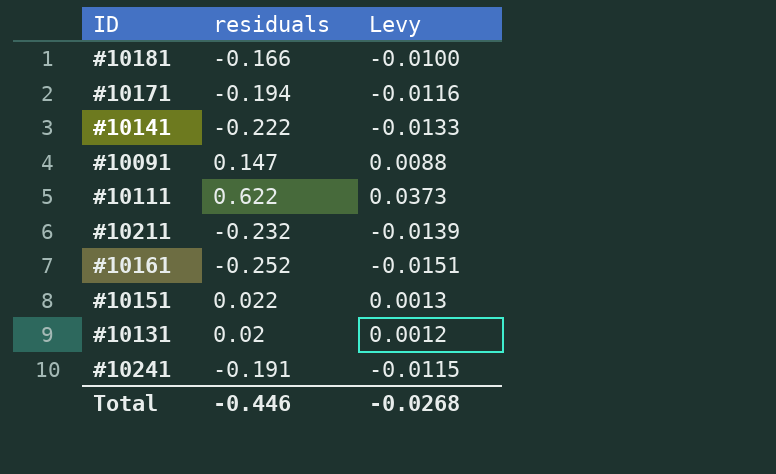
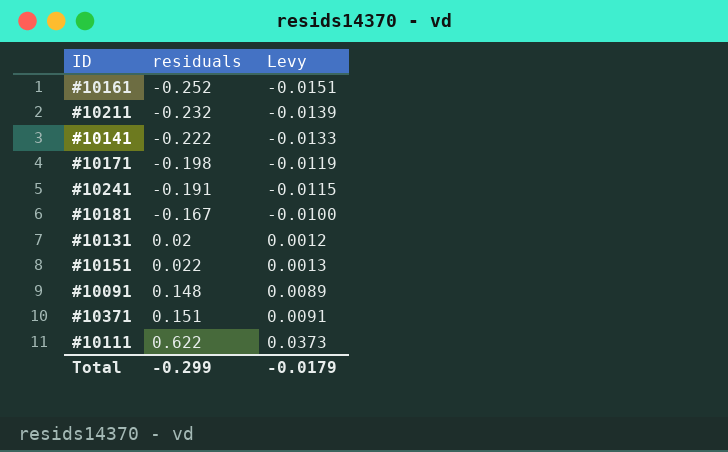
row order: none -> residuals ascending
#10171 | residuals: -0.194 -> -0.198
#10171 | Levy: -0.0116 -> -0.0119
#10181 | residuals: -0.166 -> -0.167
#10091 | residuals: 0.147 -> 0.148
#10091 | Levy: 0.0088 -> 0.0089
row #10371: none -> 0.151 | 0.0091
Total | residuals: -0.446 -> -0.299
Total | Levy: -0.0268 -> -0.0179

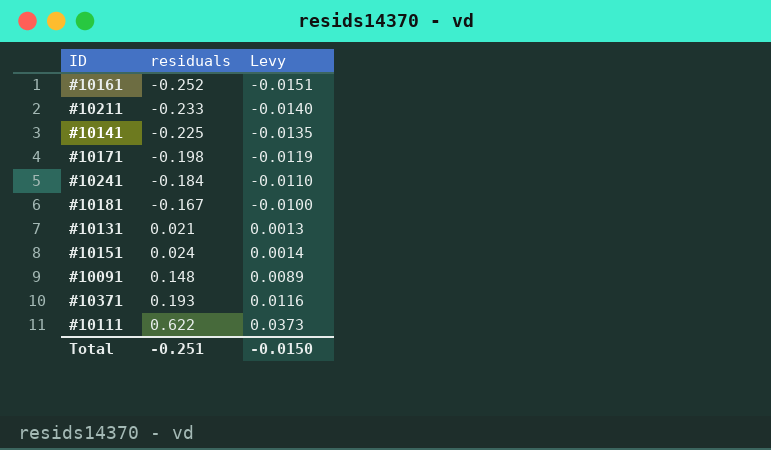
#10211 | residuals: -0.232 -> -0.233
#10211 | Levy: -0.0139 -> -0.0140
#10141 | residuals: -0.222 -> -0.225
#10141 | Levy: -0.0133 -> -0.0135
#10241 | residuals: -0.191 -> -0.184
#10241 | Levy: -0.0115 -> -0.0110
#10131 | residuals: 0.02 -> 0.021
#10131 | Levy: 0.0012 -> 0.0013
#10151 | residuals: 0.022 -> 0.024
#10151 | Levy: 0.0013 -> 0.0014
#10371 | residuals: 0.151 -> 0.193
#10371 | Levy: 0.0091 -> 0.0116
Total | residuals: -0.299 -> -0.251
Total | Levy: -0.0179 -> -0.0150

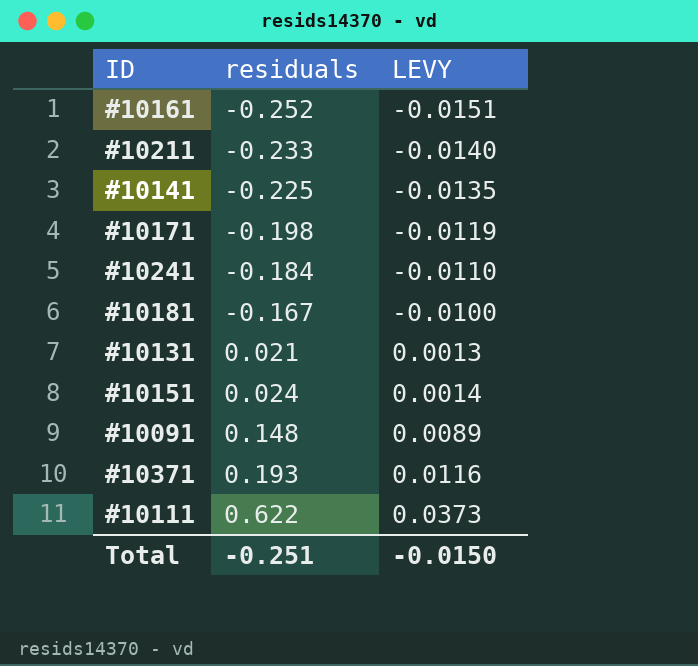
column name: Levy -> LEVY

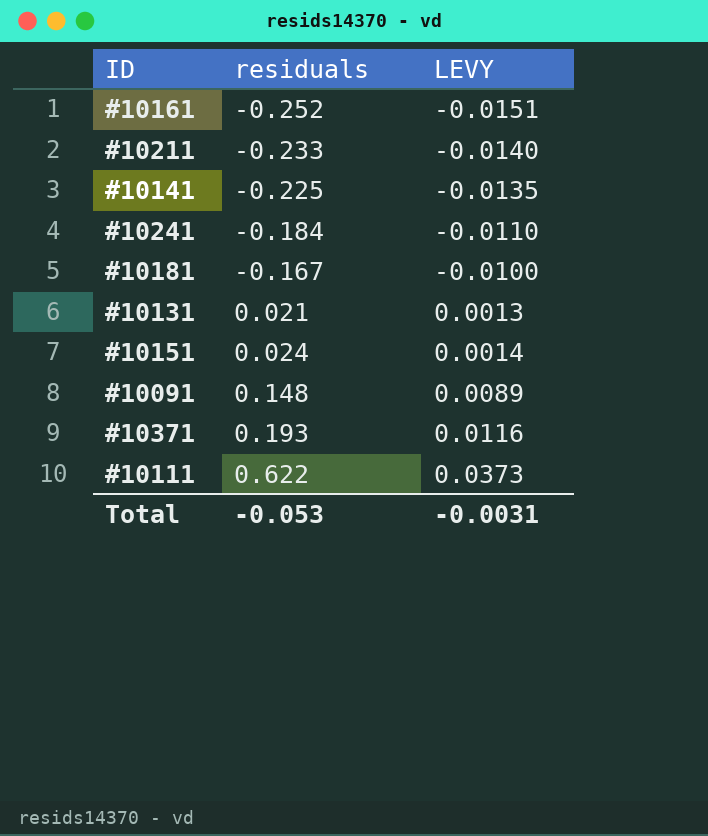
row #10171: -0.198 | -0.0119 -> none
Total | residuals: -0.251 -> -0.053
Total | LEVY: -0.0150 -> -0.0031

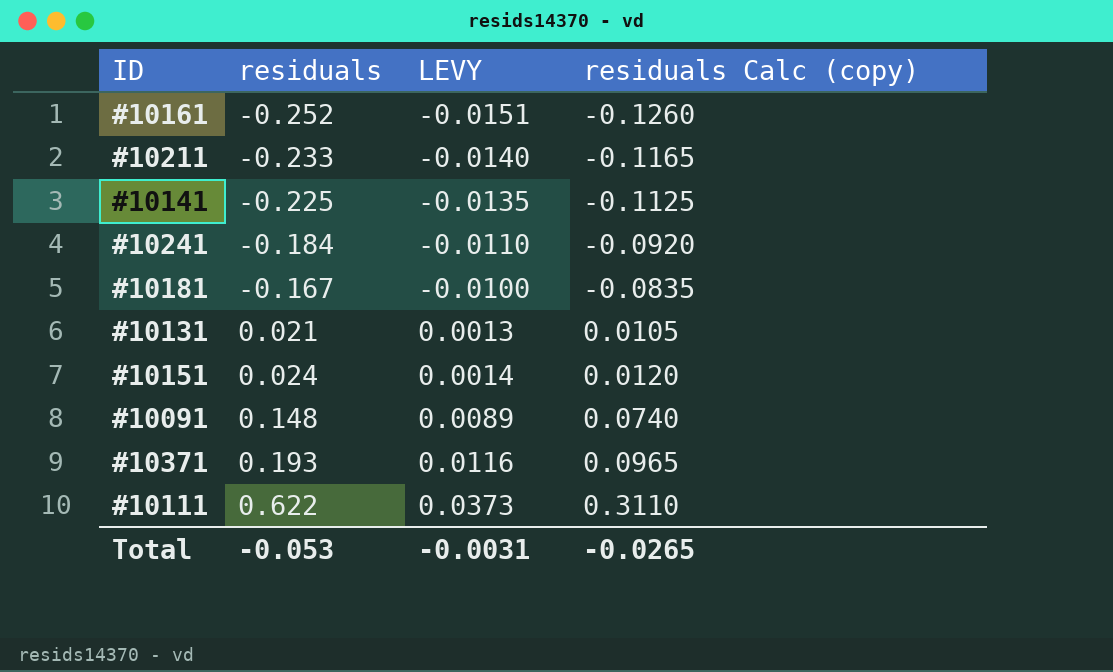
column residuals Calc (copy) | formula: none -> [residuals] * 0.5

